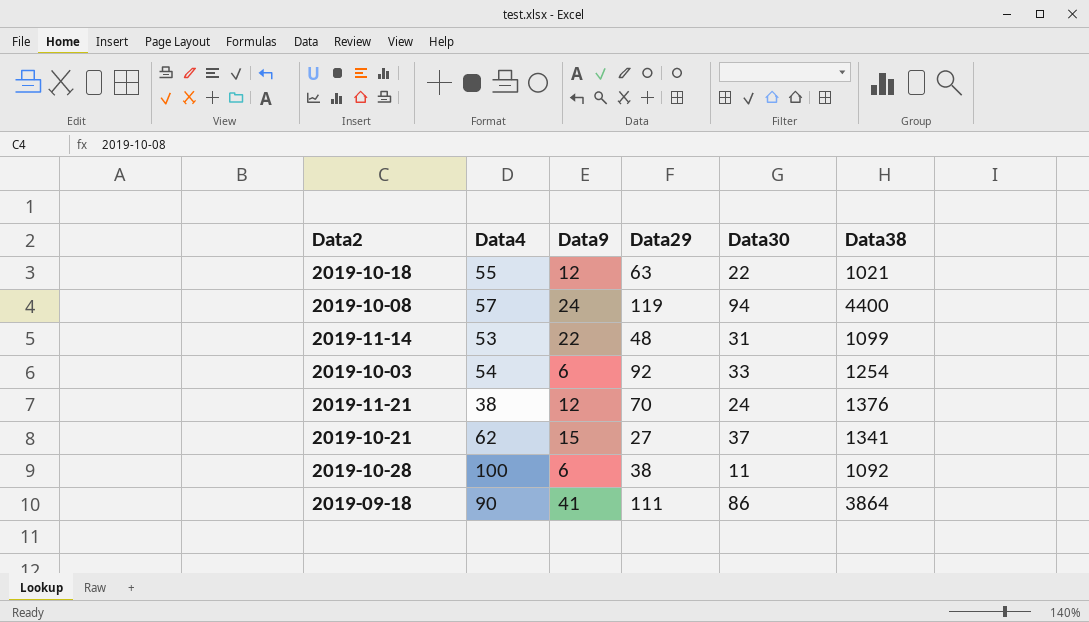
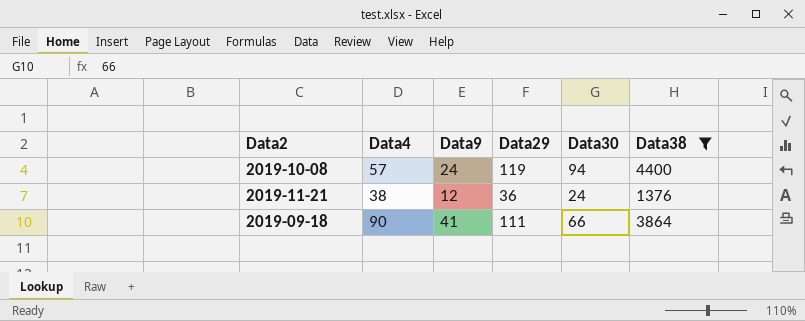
filter: none -> Data38 >= 1376
2019-11-21 | Data29: 70 -> 36
2019-09-18 | Data30: 86 -> 66

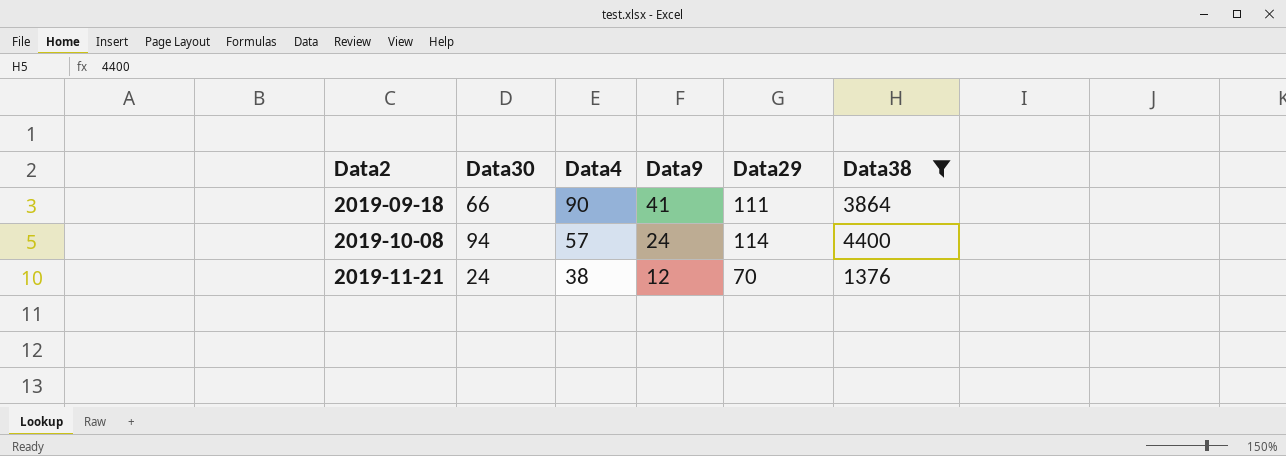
row order: none -> Data2 ascending
column Data30 | position: 5 -> 2
2019-10-08 | Data29: 119 -> 114
2019-11-21 | Data29: 36 -> 70

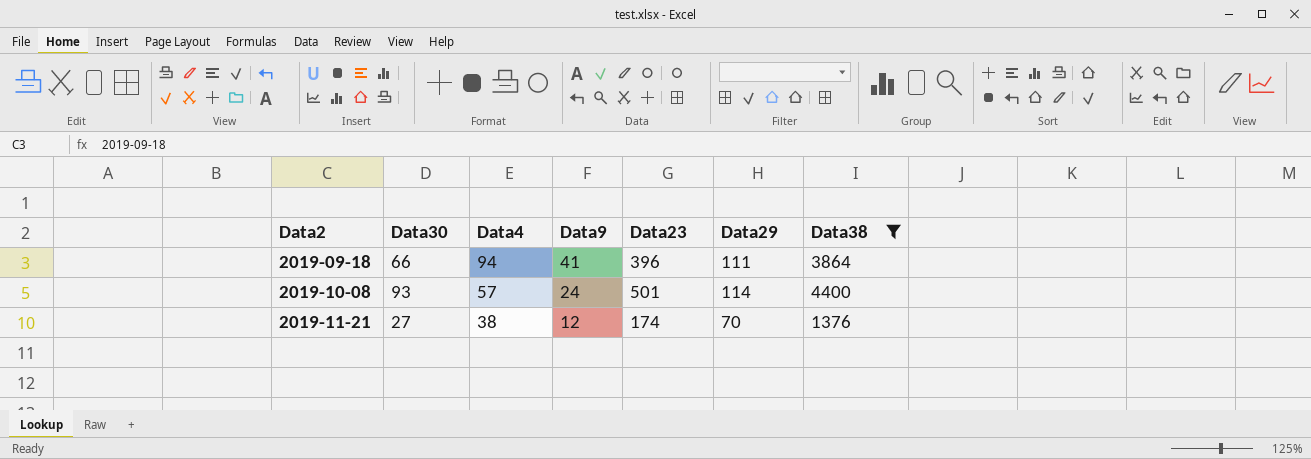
column Data23 | position: none -> 5
2019-09-18 | Data4: 90 -> 94
2019-10-08 | Data30: 94 -> 93
2019-11-21 | Data30: 24 -> 27

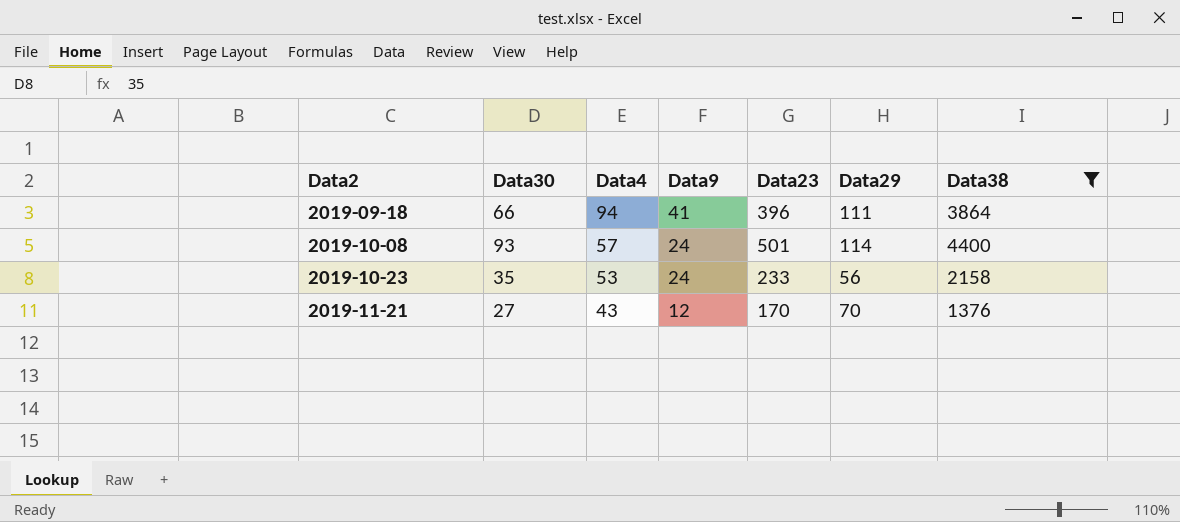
row 2019-10-23: none -> 35 | 53 | 24 | 233 | 56 | 2158
2019-11-21 | Data4: 38 -> 43
2019-11-21 | Data23: 174 -> 170

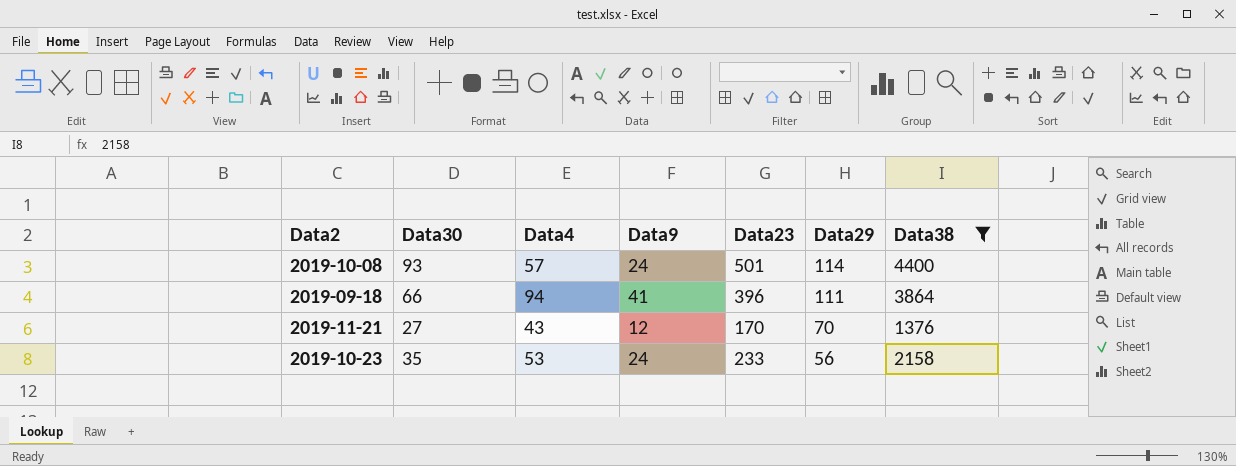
row order: Data2 ascending -> Data29 descending

